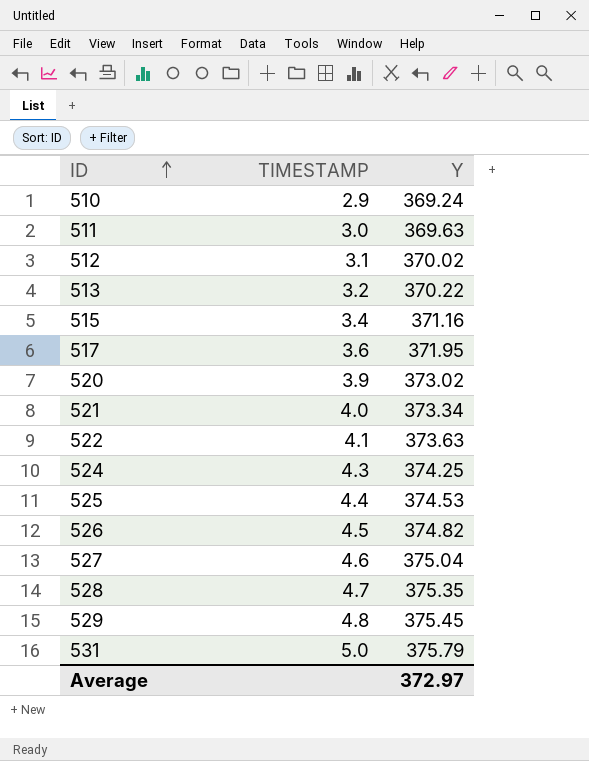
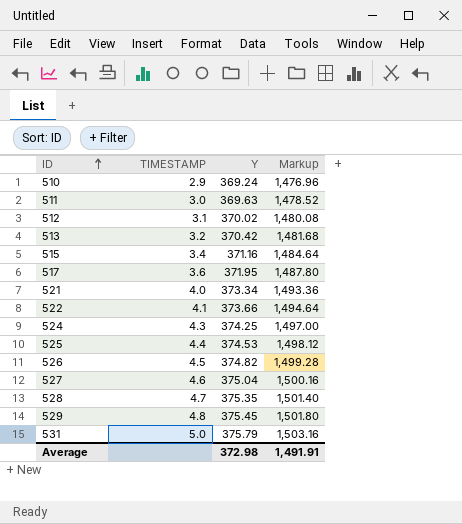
column Markup | formula: none -> [Y] * 4
row 520: 3.9 | 373.02 -> none
513 | Y: 370.22 -> 370.42
522 | Y: 373.63 -> 373.66
Average | Y: 372.97 -> 372.98

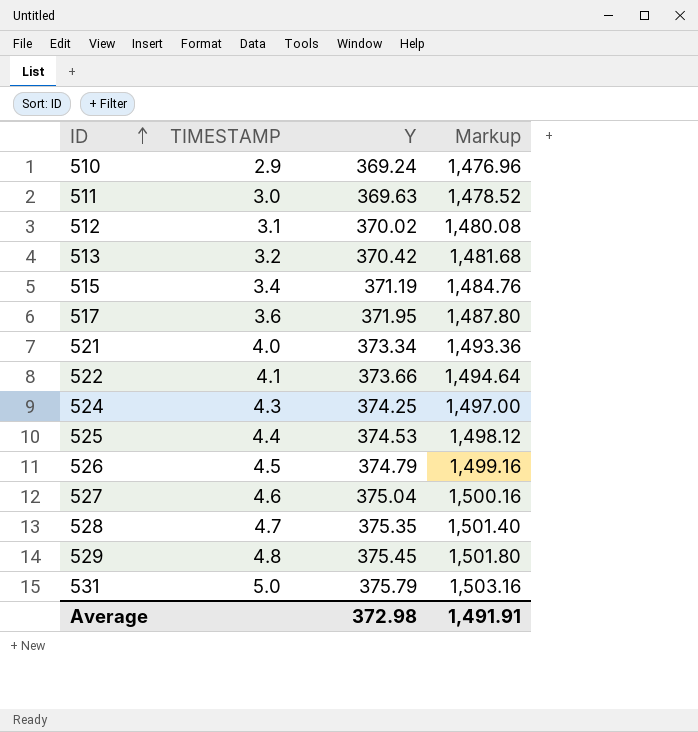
515 | Y: 371.16 -> 371.19
515 | Markup: 1,484.64 -> 1,484.76
526 | Y: 374.82 -> 374.79
526 | Markup: 1,499.28 -> 1,499.16

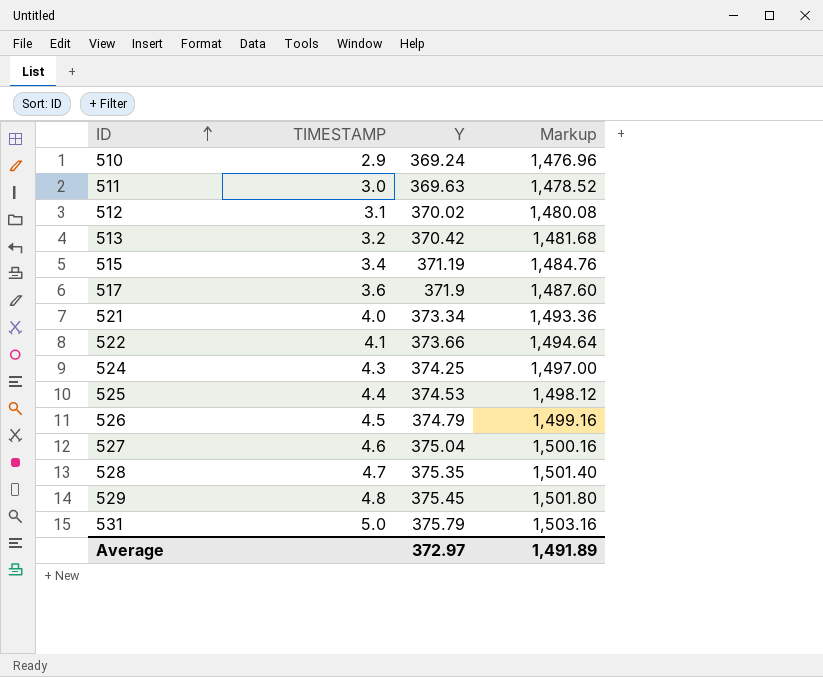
517 | Y: 371.95 -> 371.9
517 | Markup: 1,487.80 -> 1,487.60
Average | Y: 372.98 -> 372.97
Average | Markup: 1,491.91 -> 1,491.89

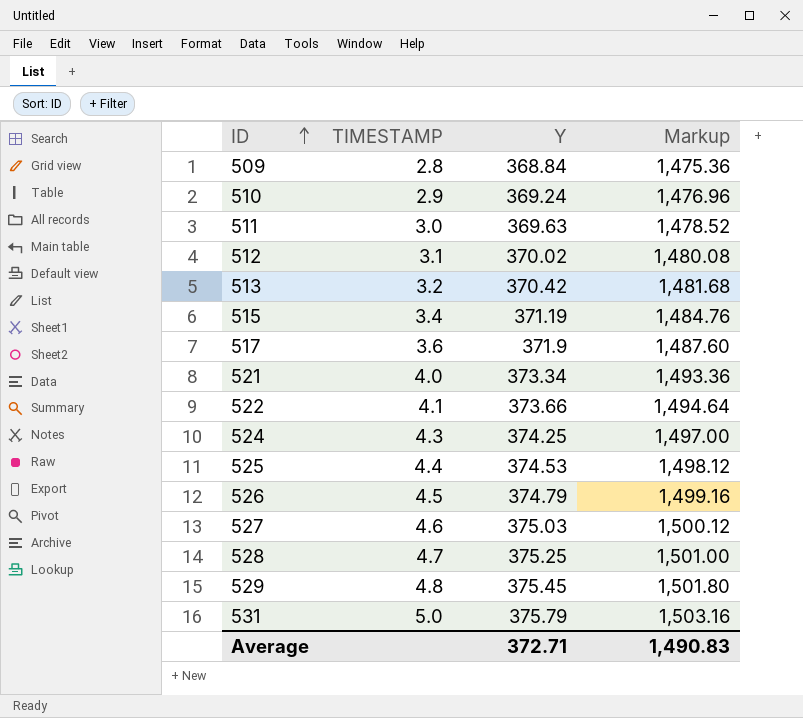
row 509: none -> 2.8 | 368.84 | 1,475.36
527 | Y: 375.04 -> 375.03
527 | Markup: 1,500.16 -> 1,500.12
528 | Y: 375.35 -> 375.25
528 | Markup: 1,501.40 -> 1,501.00
Average | Y: 372.97 -> 372.71
Average | Markup: 1,491.89 -> 1,490.83

